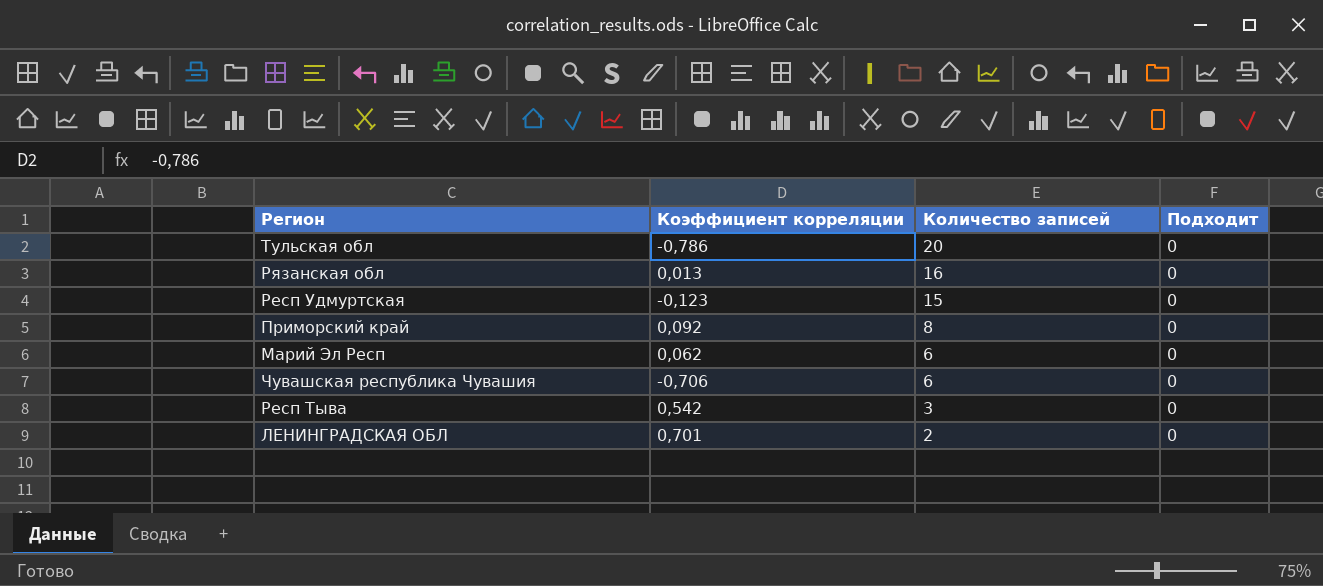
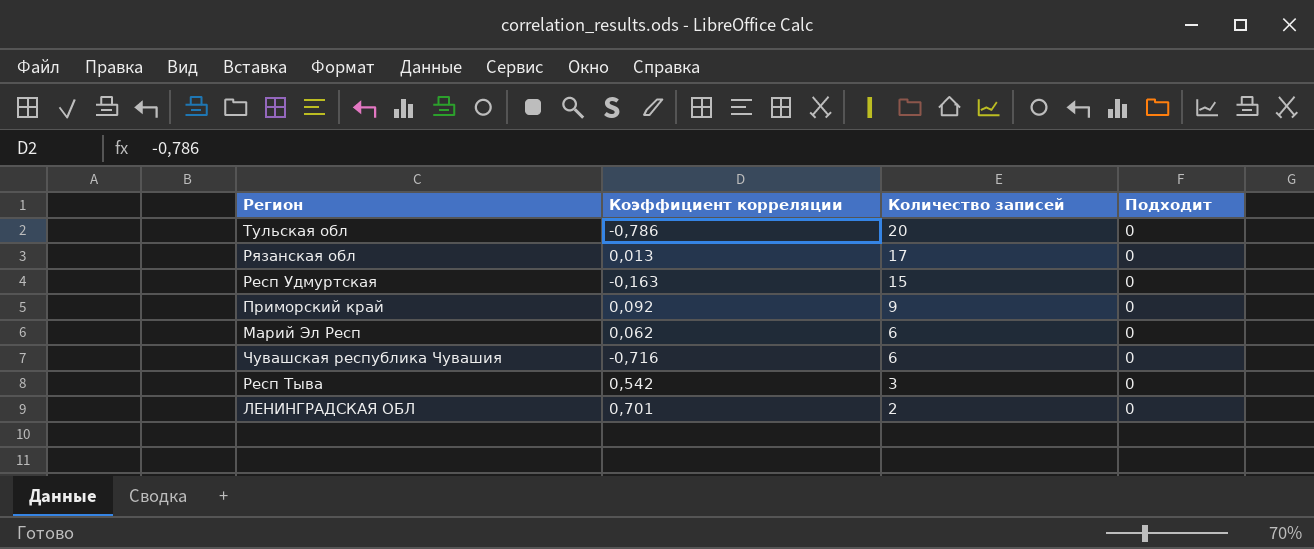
Рязанская обл | Количество записей: 16 -> 17
Респ Удмуртская | Коэффициент корреляции: -0,123 -> -0,163
Приморский край | Количество записей: 8 -> 9
Чувашская республика Чувашия | Коэффициент корреляции: -0,706 -> -0,716

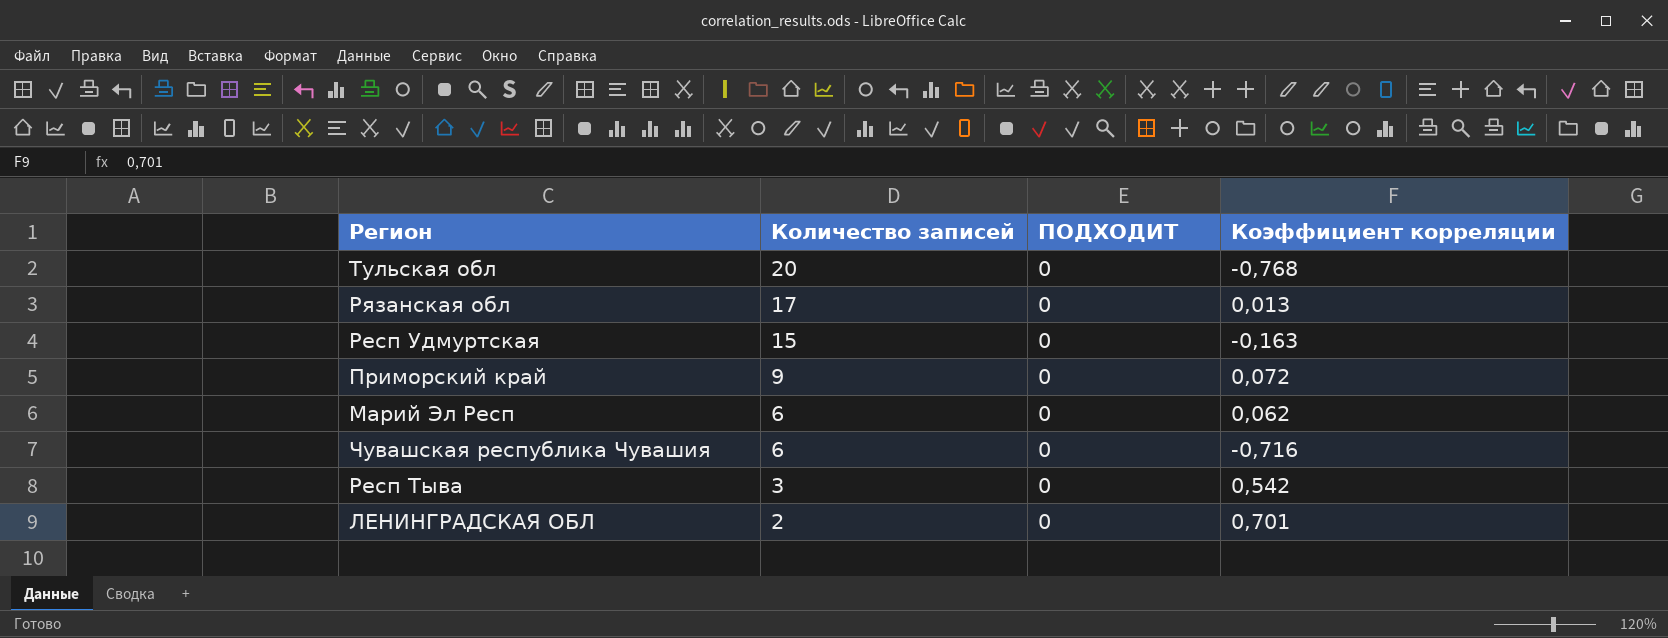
column name: Подходит -> ПОДХОДИТ
column Коэффициент корреляции | position: 2 -> 4
Тульская обл | Коэффициент корреляции: -0,786 -> -0,768
Приморский край | Коэффициент корреляции: 0,092 -> 0,072

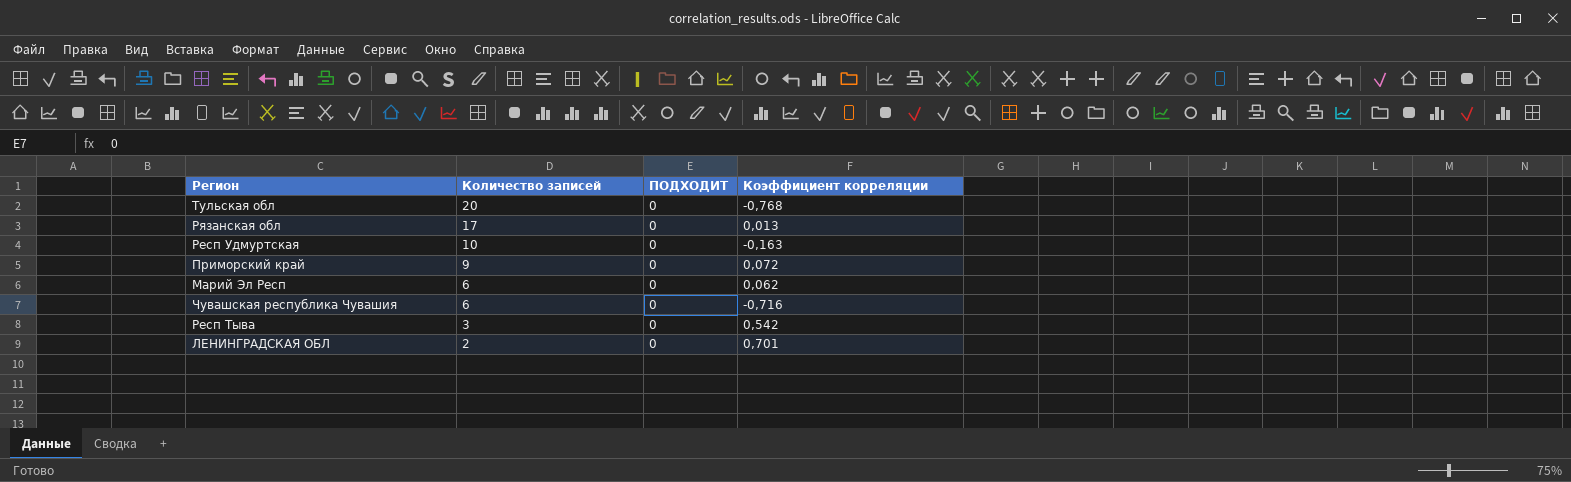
Респ Удмуртская | Количество записей: 15 -> 10

